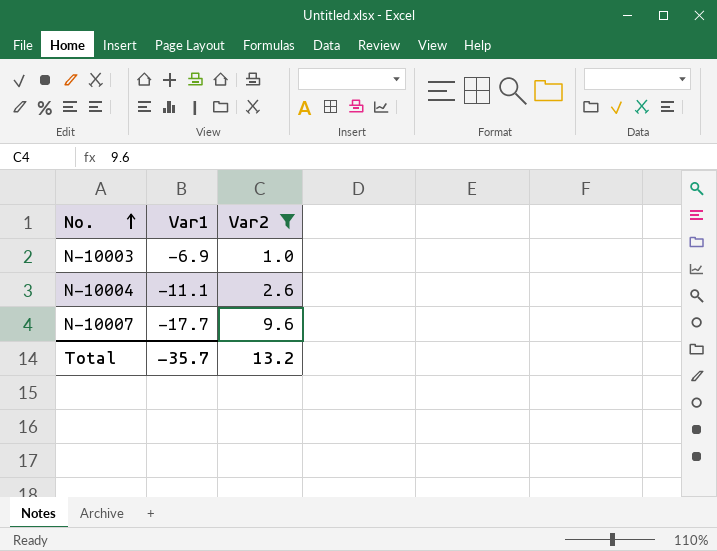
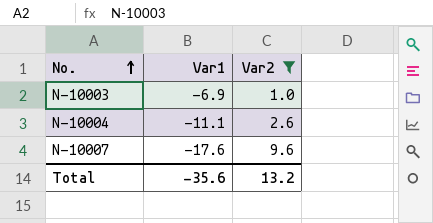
N-10007 | Var1: -17.7 -> -17.6
Total | Var1: -35.7 -> -35.6

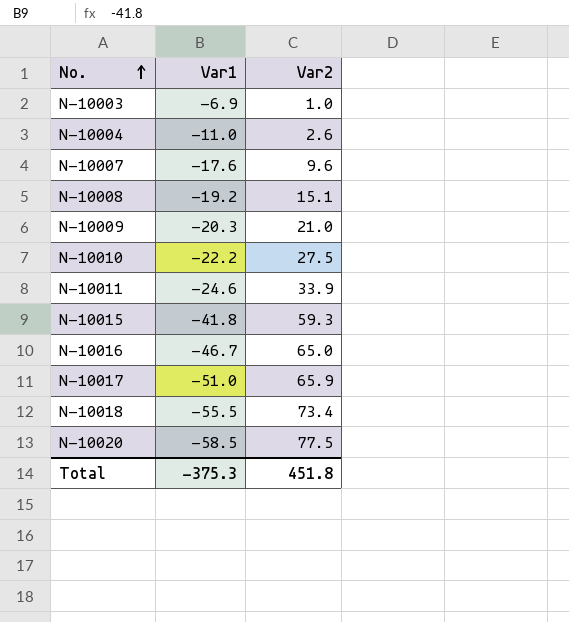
filter: Var2 <= 9.6 -> none
N-10004 | Var1: -11.1 -> -11.0
Total | Var1: -35.6 -> -375.3
Total | Var2: 13.2 -> 451.8

